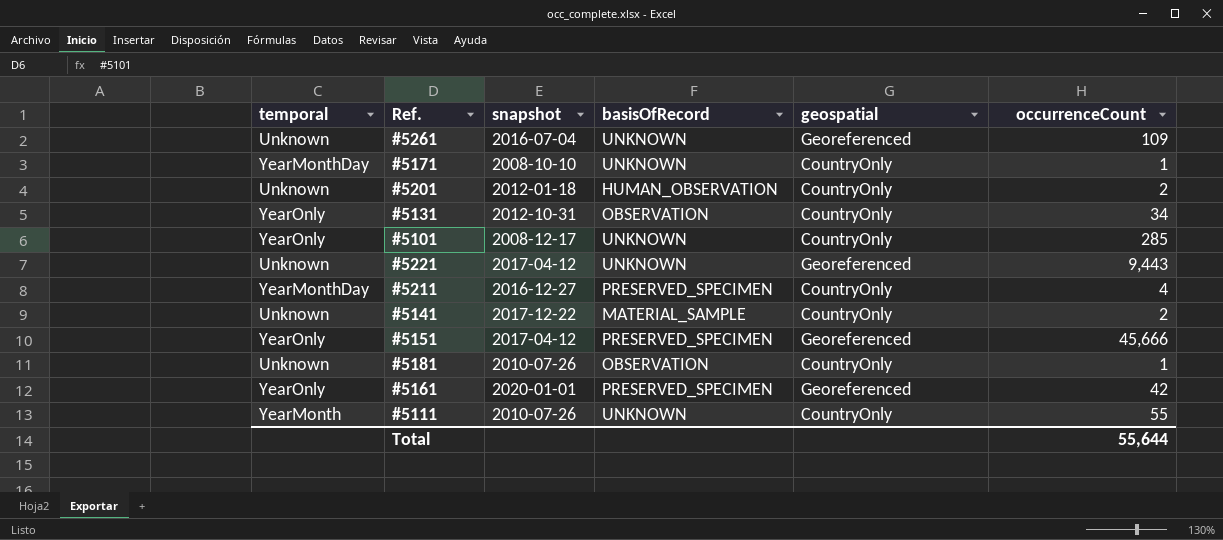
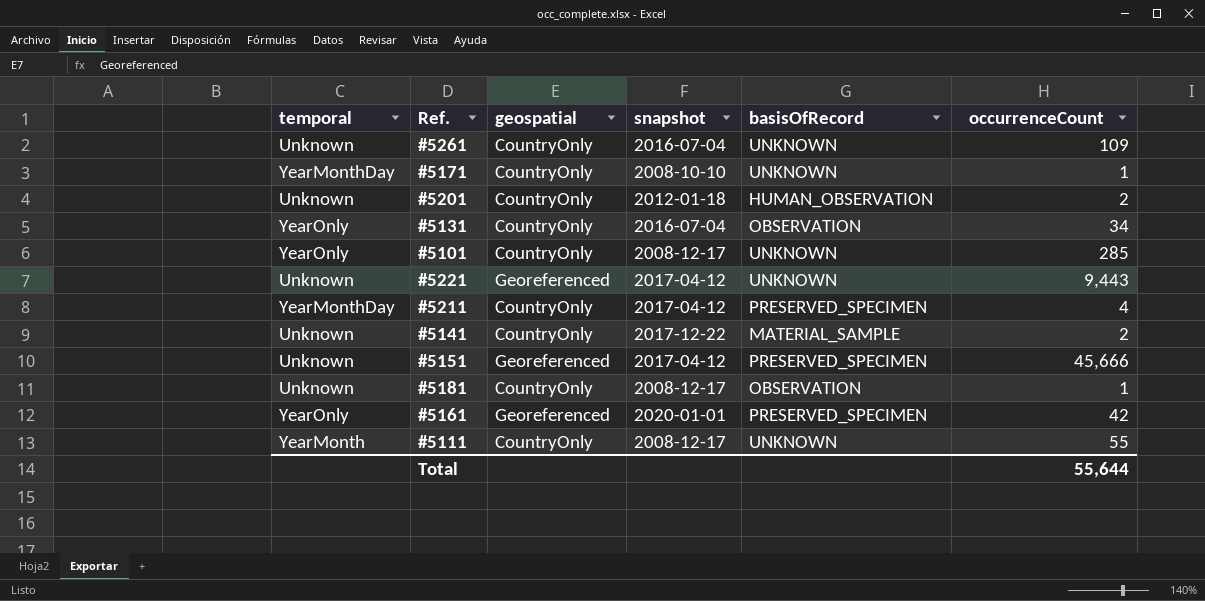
column geospatial | position: 5 -> 3
#5261 | geospatial: Georeferenced -> CountryOnly
#5131 | snapshot: 2012-10-31 -> 2016-07-04
#5211 | snapshot: 2016-12-27 -> 2017-04-12
#5151 | temporal: YearOnly -> Unknown
#5181 | snapshot: 2010-07-26 -> 2008-12-17
#5111 | snapshot: 2010-07-26 -> 2008-12-17

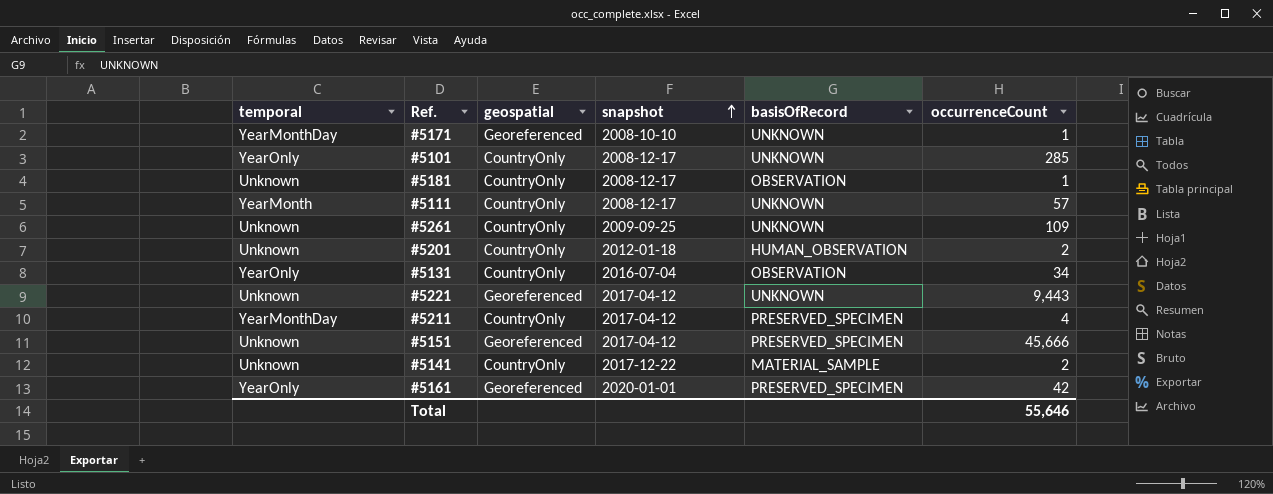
row order: none -> snapshot ascending
#5171 | geospatial: CountryOnly -> Georeferenced
#5111 | occurrenceCount: 55 -> 57
#5261 | snapshot: 2016-07-04 -> 2009-09-25
Total | occurrenceCount: 55,644 -> 55,646

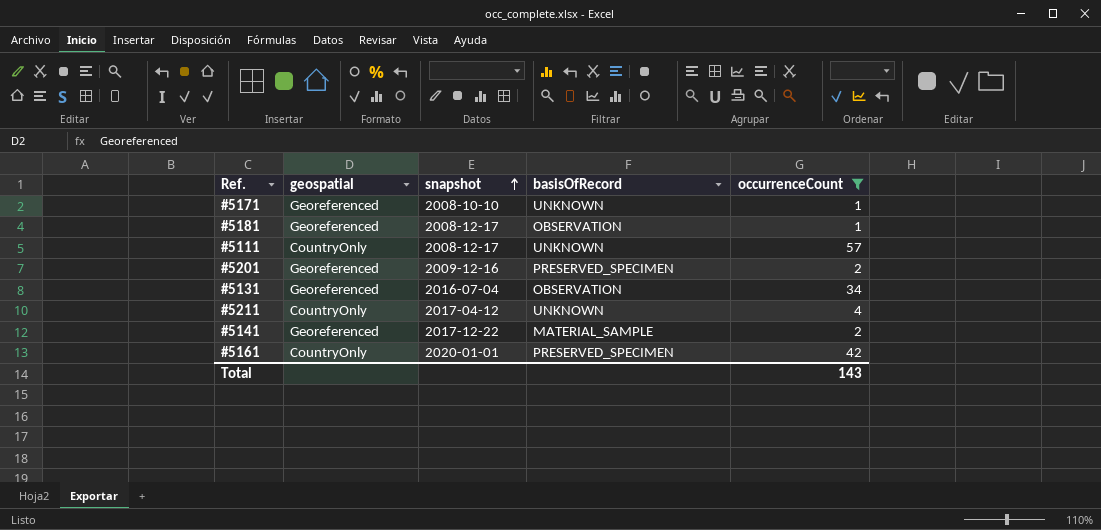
filter: none -> occurrenceCount <= 57
column temporal | position: 1 -> none
#5181 | geospatial: CountryOnly -> Georeferenced
#5201 | geospatial: CountryOnly -> Georeferenced
#5201 | snapshot: 2012-01-18 -> 2009-12-16
#5201 | basisOfRecord: HUMAN_OBSERVATION -> PRESERVED_SPECIMEN
#5131 | geospatial: CountryOnly -> Georeferenced
#5211 | basisOfRecord: PRESERVED_SPECIMEN -> UNKNOWN
#5141 | geospatial: CountryOnly -> Georeferenced
#5161 | geospatial: Georeferenced -> CountryOnly
Total | occurrenceCount: 55,646 -> 143

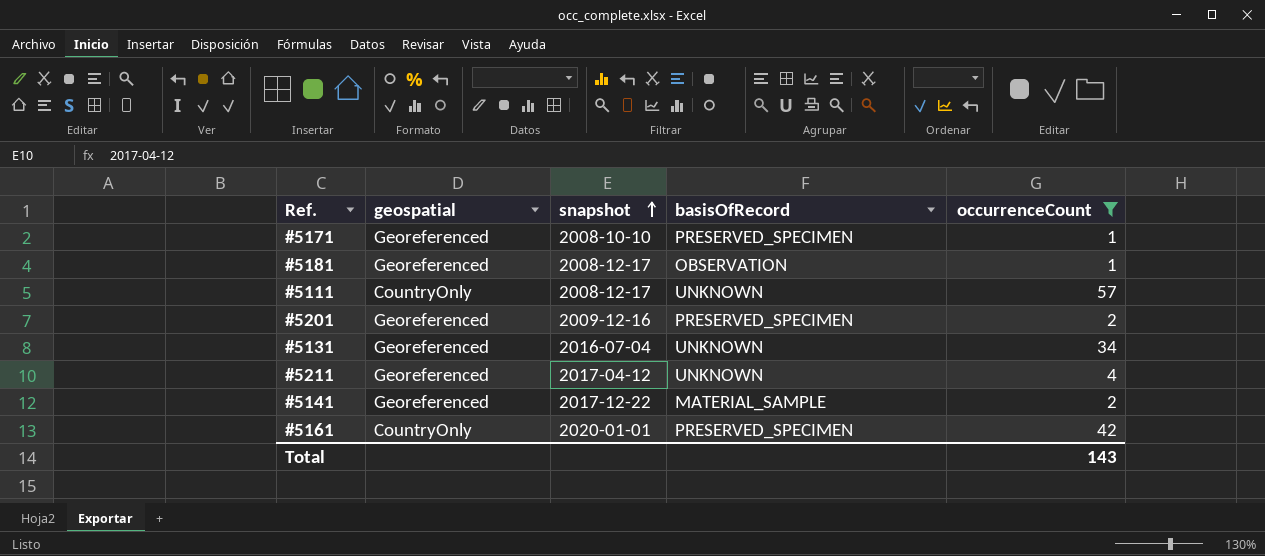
#5171 | basisOfRecord: UNKNOWN -> PRESERVED_SPECIMEN
#5131 | basisOfRecord: OBSERVATION -> UNKNOWN
#5211 | geospatial: CountryOnly -> Georeferenced

